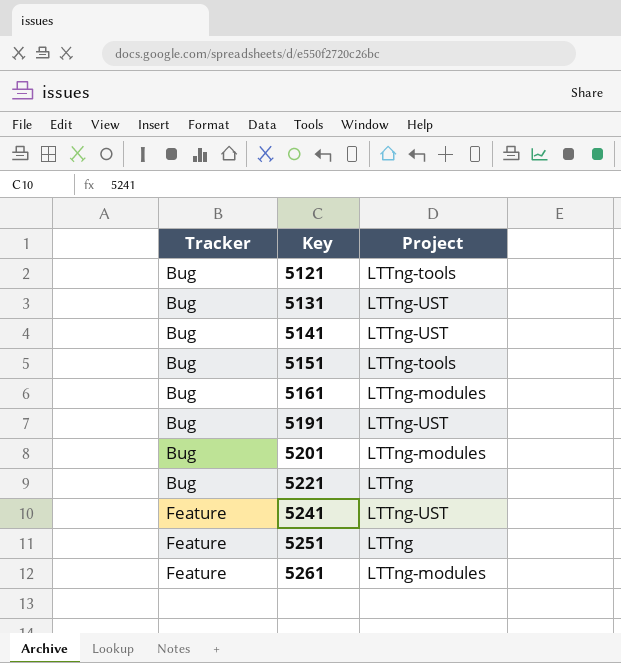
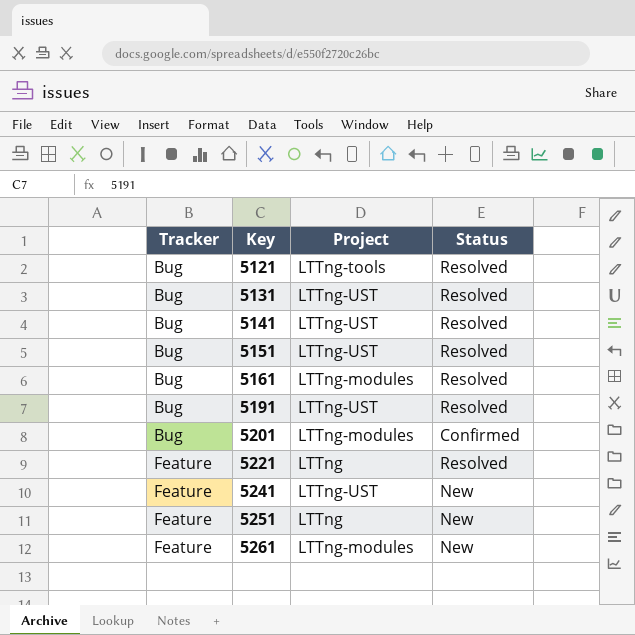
column Status | position: none -> 4
5151 | Project: LTTng-tools -> LTTng-UST
5221 | Tracker: Bug -> Feature

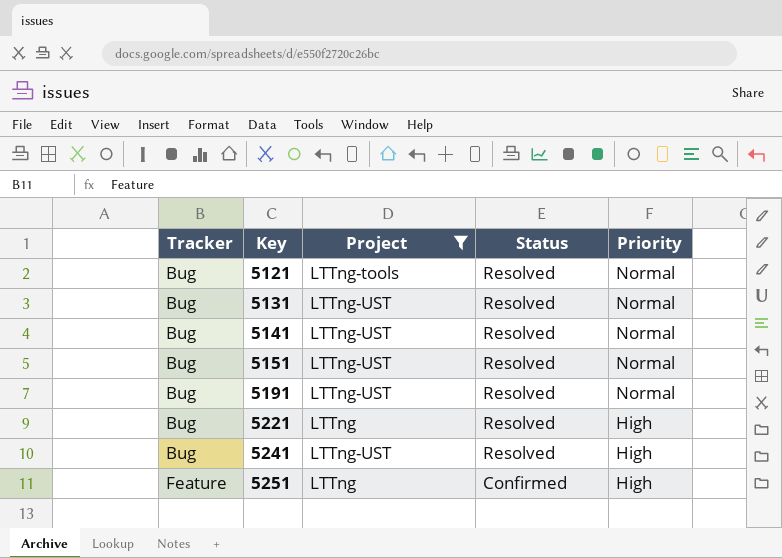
filter: none -> Project != LTTng-modules
column Priority | position: none -> 5
5221 | Tracker: Feature -> Bug
5241 | Tracker: Feature -> Bug
5241 | Status: New -> Resolved
5251 | Status: New -> Confirmed

